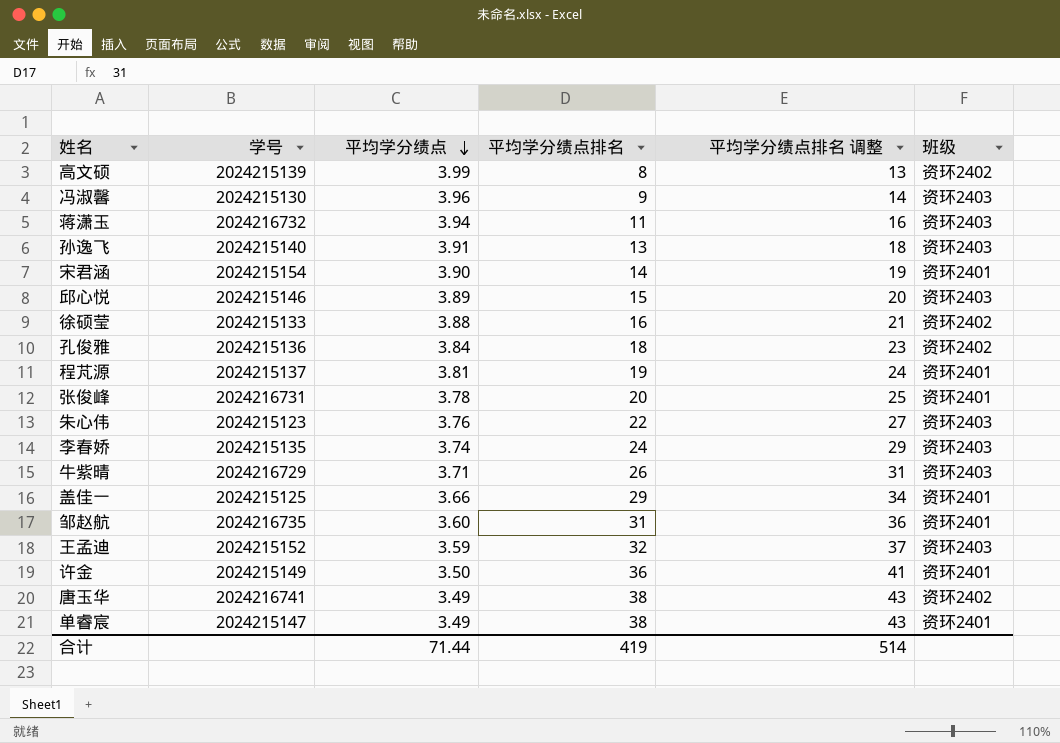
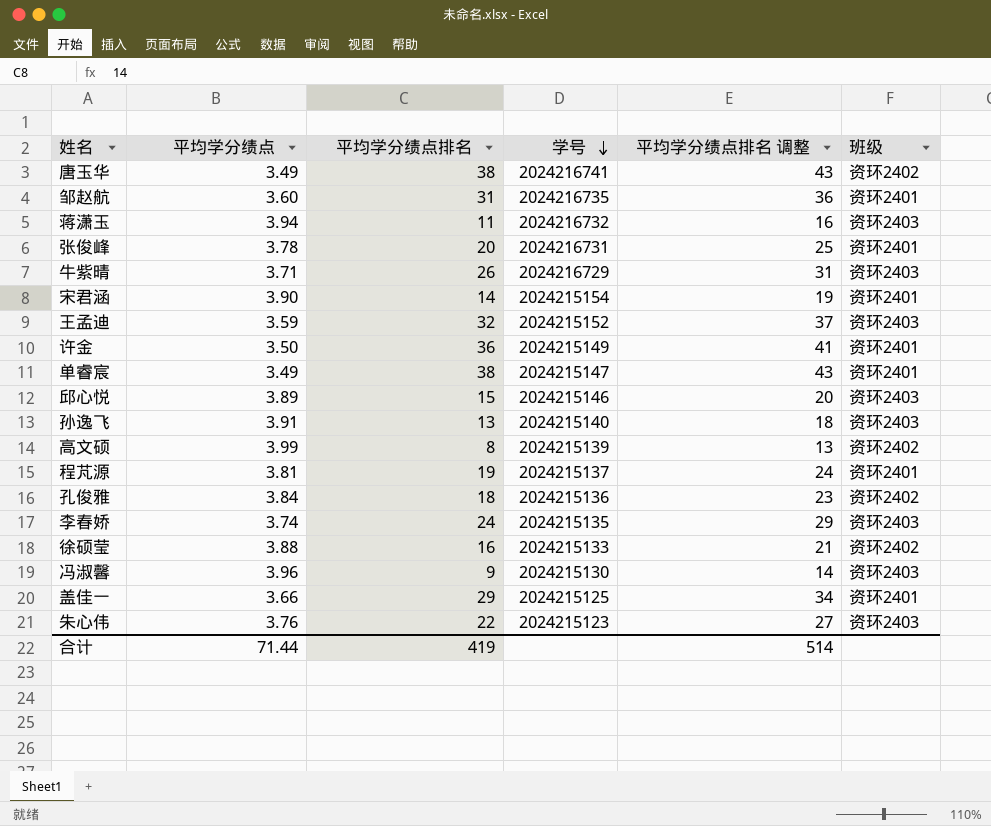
row order: 平均学分绩点 descending -> 学号 descending
column 学号 | position: 2 -> 4

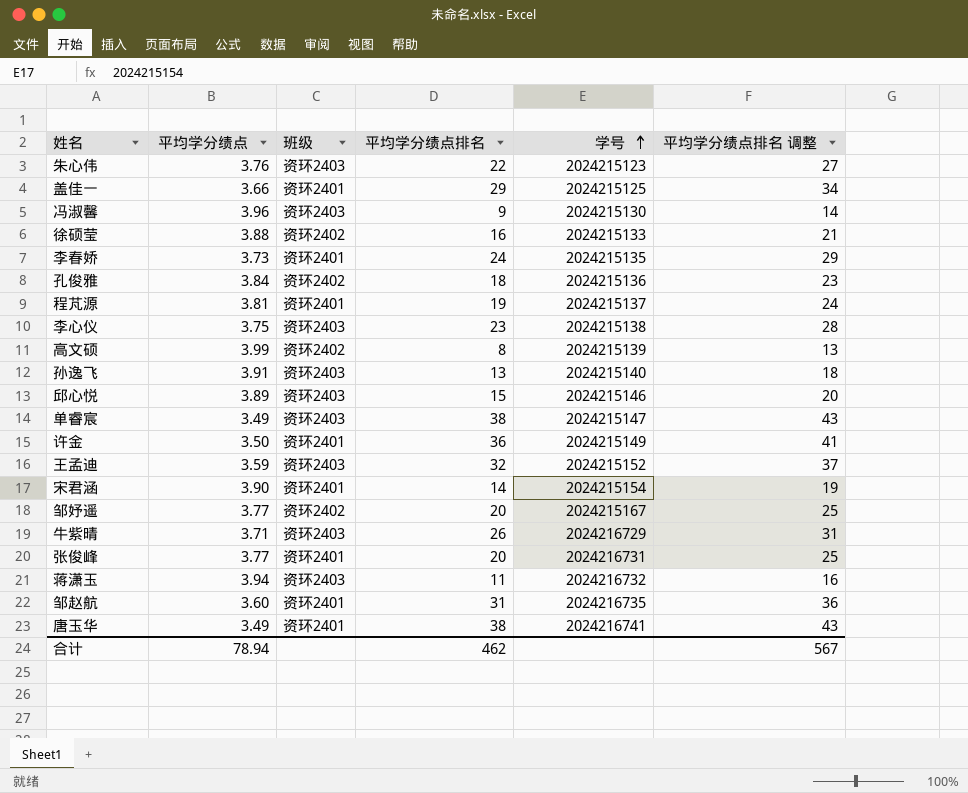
row order: 学号 descending -> 学号 ascending
column 班级 | position: 6 -> 3
李春娇 | 平均学分绩点: 3.74 -> 3.73
李春娇 | 班级: 资环2403 -> 资环2401
row 李心仪: none -> 3.75 | 资环2403 | 23 | 2024215138 | 28
单睿宸 | 班级: 资环2401 -> 资环2403
row 邹妤遥: none -> 3.77 | 资环2402 | 20 | 2024215167 | 25
张俊峰 | 平均学分绩点: 3.78 -> 3.77
唐玉华 | 班级: 资环2402 -> 资环2401
合计 | 平均学分绩点: 71.44 -> 78.94
合计 | 平均学分绩点排名: 419 -> 462
合计 | 平均学分绩点排名 调整: 514 -> 567

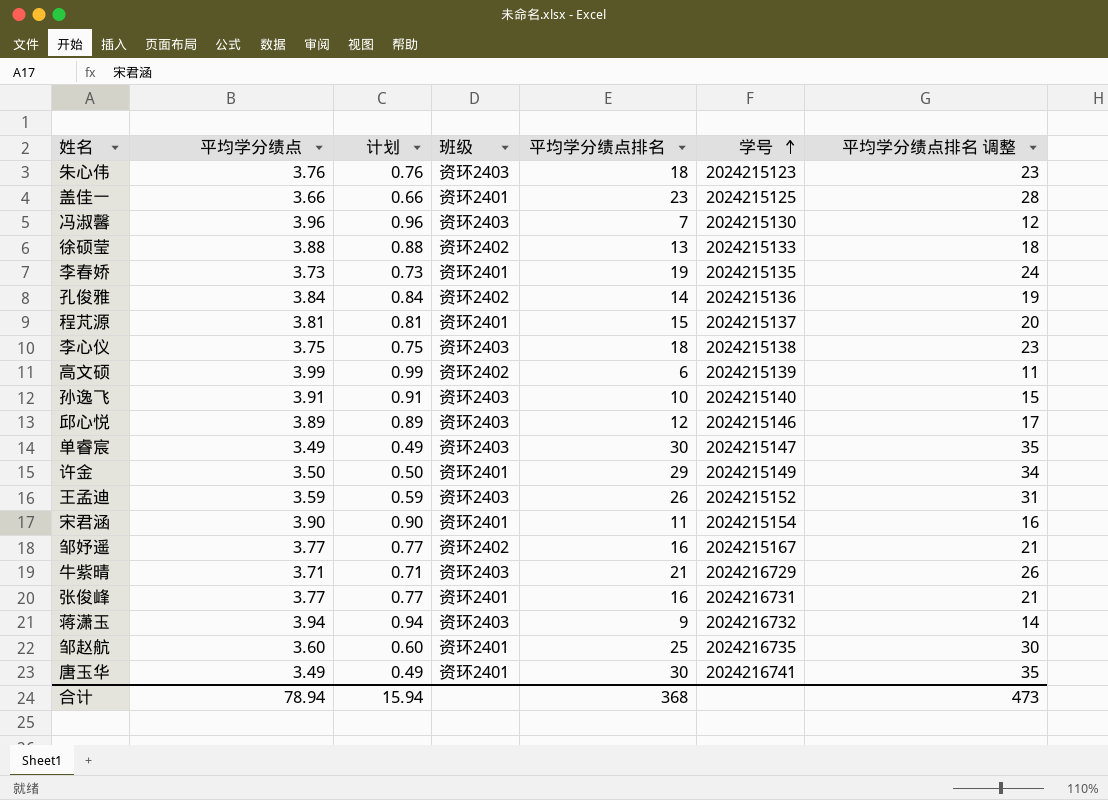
column 计划 | formula: none -> [平均学分绩点] - 3
朱心伟 | 平均学分绩点排名: 22 -> 18
朱心伟 | 平均学分绩点排名 调整: 27 -> 23
盖佳一 | 平均学分绩点排名: 29 -> 23
盖佳一 | 平均学分绩点排名 调整: 34 -> 28
冯淑馨 | 平均学分绩点排名: 9 -> 7
冯淑馨 | 平均学分绩点排名 调整: 14 -> 12
徐硕莹 | 平均学分绩点排名: 16 -> 13
徐硕莹 | 平均学分绩点排名 调整: 21 -> 18
李春娇 | 平均学分绩点排名: 24 -> 19
李春娇 | 平均学分绩点排名 调整: 29 -> 24
孔俊雅 | 平均学分绩点排名: 18 -> 14
孔俊雅 | 平均学分绩点排名 调整: 23 -> 19
程芃源 | 平均学分绩点排名: 19 -> 15
程芃源 | 平均学分绩点排名 调整: 24 -> 20
李心仪 | 平均学分绩点排名: 23 -> 18
李心仪 | 平均学分绩点排名 调整: 28 -> 23
高文硕 | 平均学分绩点排名: 8 -> 6
高文硕 | 平均学分绩点排名 调整: 13 -> 11
孙逸飞 | 平均学分绩点排名: 13 -> 10
孙逸飞 | 平均学分绩点排名 调整: 18 -> 15
邱心悦 | 平均学分绩点排名: 15 -> 12
邱心悦 | 平均学分绩点排名 调整: 20 -> 17
单睿宸 | 平均学分绩点排名: 38 -> 30
单睿宸 | 平均学分绩点排名 调整: 43 -> 35
许金 | 平均学分绩点排名: 36 -> 29
许金 | 平均学分绩点排名 调整: 41 -> 34
王孟迪 | 平均学分绩点排名: 32 -> 26
王孟迪 | 平均学分绩点排名 调整: 37 -> 31
宋君涵 | 平均学分绩点排名: 14 -> 11
宋君涵 | 平均学分绩点排名 调整: 19 -> 16
邹妤遥 | 平均学分绩点排名: 20 -> 16
邹妤遥 | 平均学分绩点排名 调整: 25 -> 21
牛紫晴 | 平均学分绩点排名: 26 -> 21
牛紫晴 | 平均学分绩点排名 调整: 31 -> 26
张俊峰 | 平均学分绩点排名: 20 -> 16
张俊峰 | 平均学分绩点排名 调整: 25 -> 21
蒋潇玉 | 平均学分绩点排名: 11 -> 9
蒋潇玉 | 平均学分绩点排名 调整: 16 -> 14
邹赵航 | 平均学分绩点排名: 31 -> 25
邹赵航 | 平均学分绩点排名 调整: 36 -> 30
唐玉华 | 平均学分绩点排名: 38 -> 30
唐玉华 | 平均学分绩点排名 调整: 43 -> 35
合计 | 平均学分绩点排名: 462 -> 368
合计 | 平均学分绩点排名 调整: 567 -> 473

